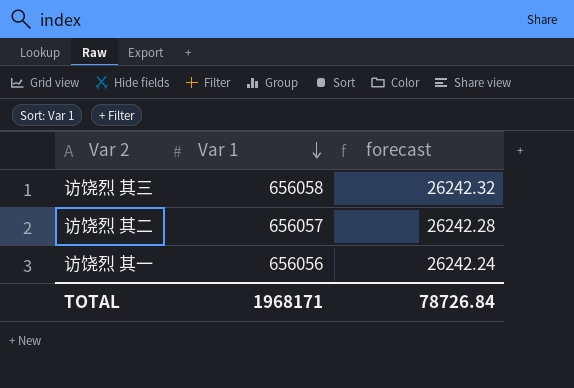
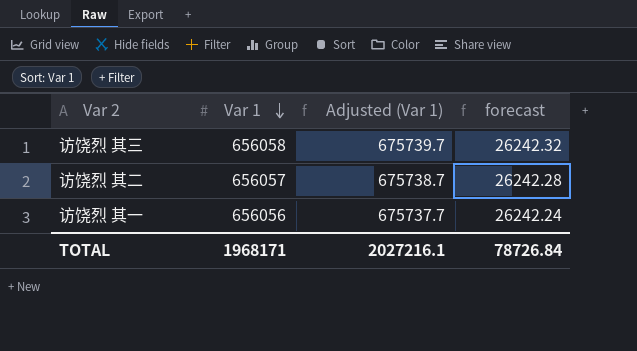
column Adjusted (Var 1) | formula: none -> [Var 1] * 1.03

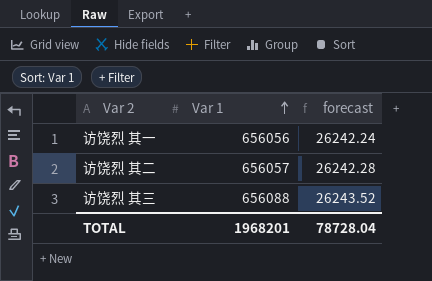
row order: Var 1 descending -> Var 1 ascending
column Adjusted (Var 1) | formula: [Var 1] * 1.03 -> none
访饶烈 其三 | Var 1: 656058 -> 656088
访饶烈 其三 | forecast: 26242.32 -> 26243.52
TOTAL | Var 1: 1968171 -> 1968201
TOTAL | forecast: 78726.84 -> 78728.04

